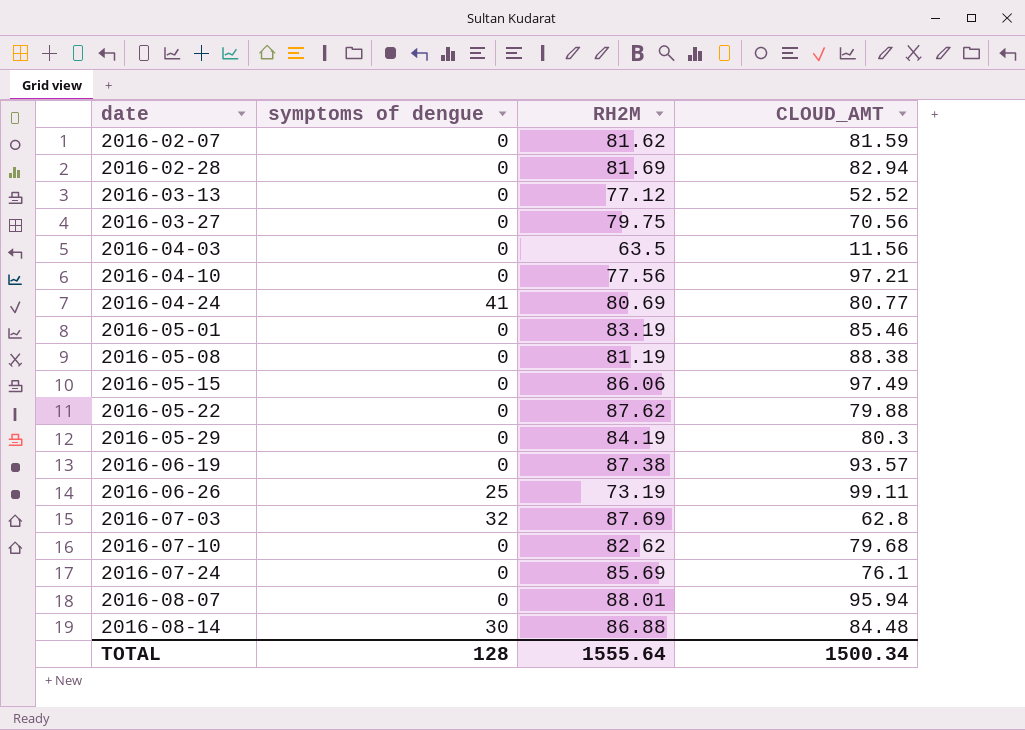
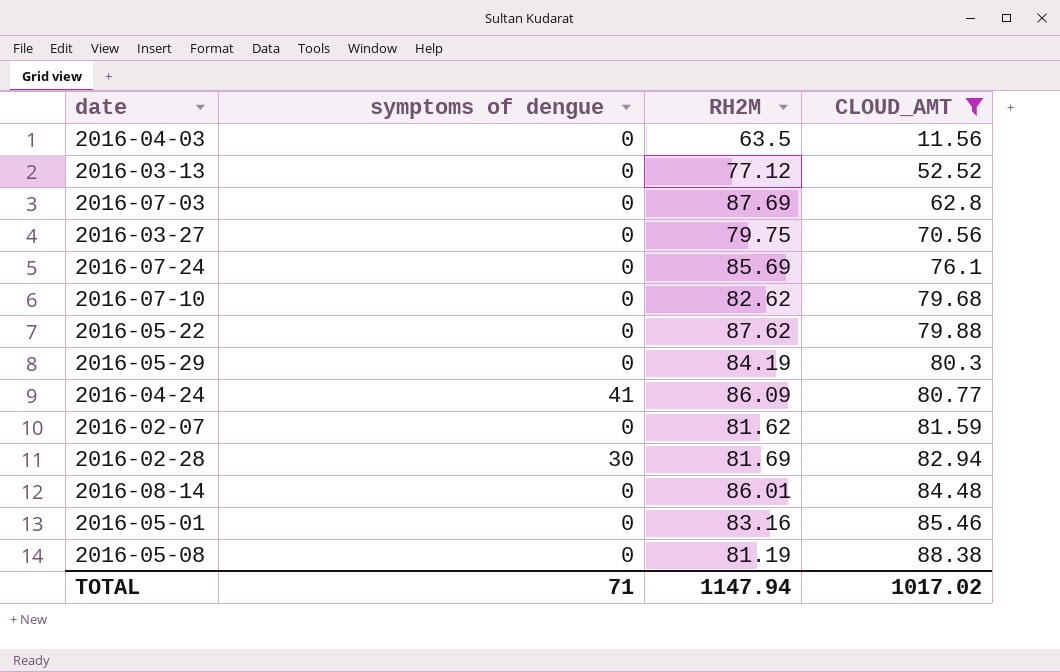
filter: none -> CLOUD_AMT <= 88.38
row order: date ascending -> CLOUD_AMT ascending
2016-07-03 | symptoms of dengue: 32 -> 0
2016-04-24 | RH2M: 80.69 -> 86.09
2016-02-28 | symptoms of dengue: 0 -> 30
2016-08-14 | symptoms of dengue: 30 -> 0
2016-08-14 | RH2M: 86.88 -> 86.01
2016-05-01 | RH2M: 83.19 -> 83.16
TOTAL | symptoms of dengue: 128 -> 71
TOTAL | RH2M: 1555.64 -> 1147.94
TOTAL | CLOUD_AMT: 1500.34 -> 1017.02

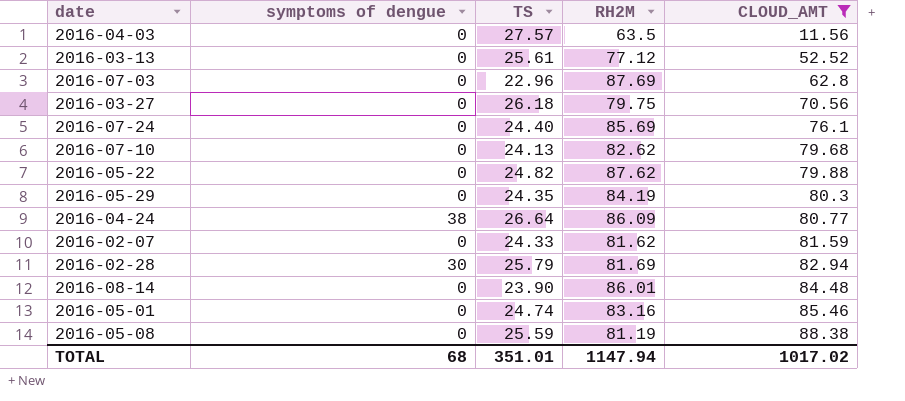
column TS | position: none -> 3
2016-04-24 | symptoms of dengue: 41 -> 38
TOTAL | symptoms of dengue: 71 -> 68

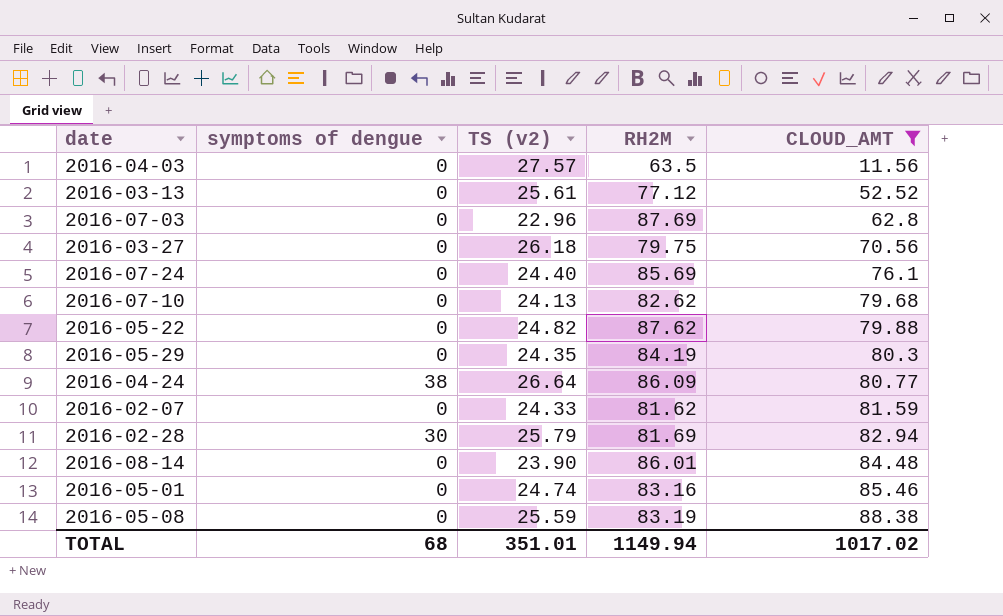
column name: TS -> TS (v2)
2016-05-08 | RH2M: 81.19 -> 83.19
TOTAL | RH2M: 1147.94 -> 1149.94

